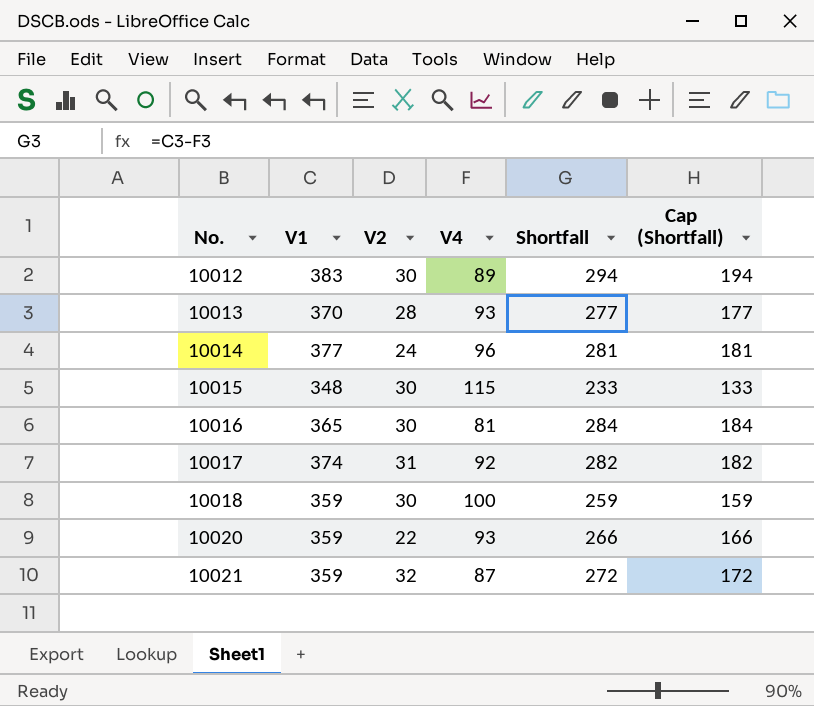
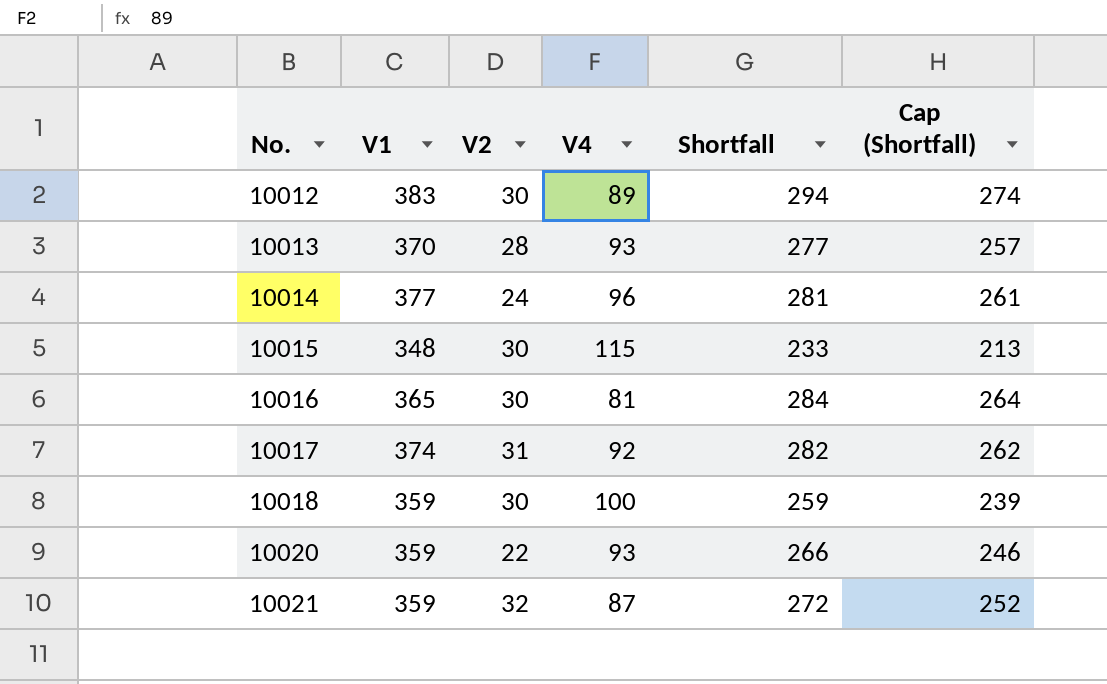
column Cap (Shortfall) | formula: [Shortfall] - 100 -> [Shortfall] - 20

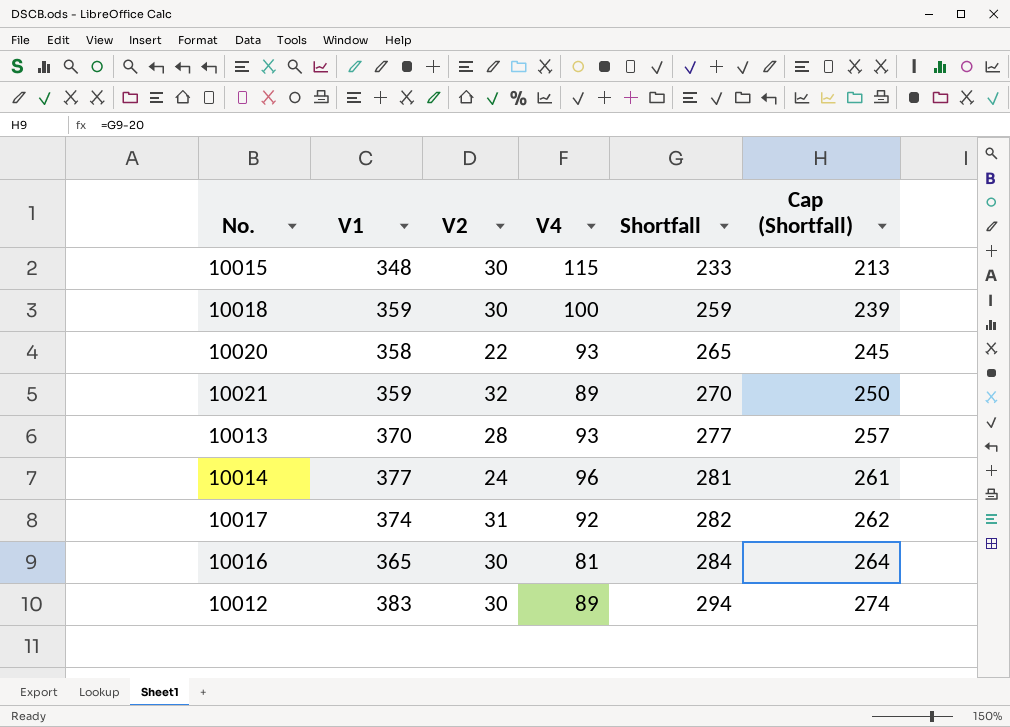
row order: No. ascending -> Shortfall ascending
10020 | V1: 359 -> 358
10020 | Shortfall: 266 -> 265
10020 | Cap (Shortfall): 246 -> 245
10021 | V4: 87 -> 89
10021 | Shortfall: 272 -> 270
10021 | Cap (Shortfall): 252 -> 250

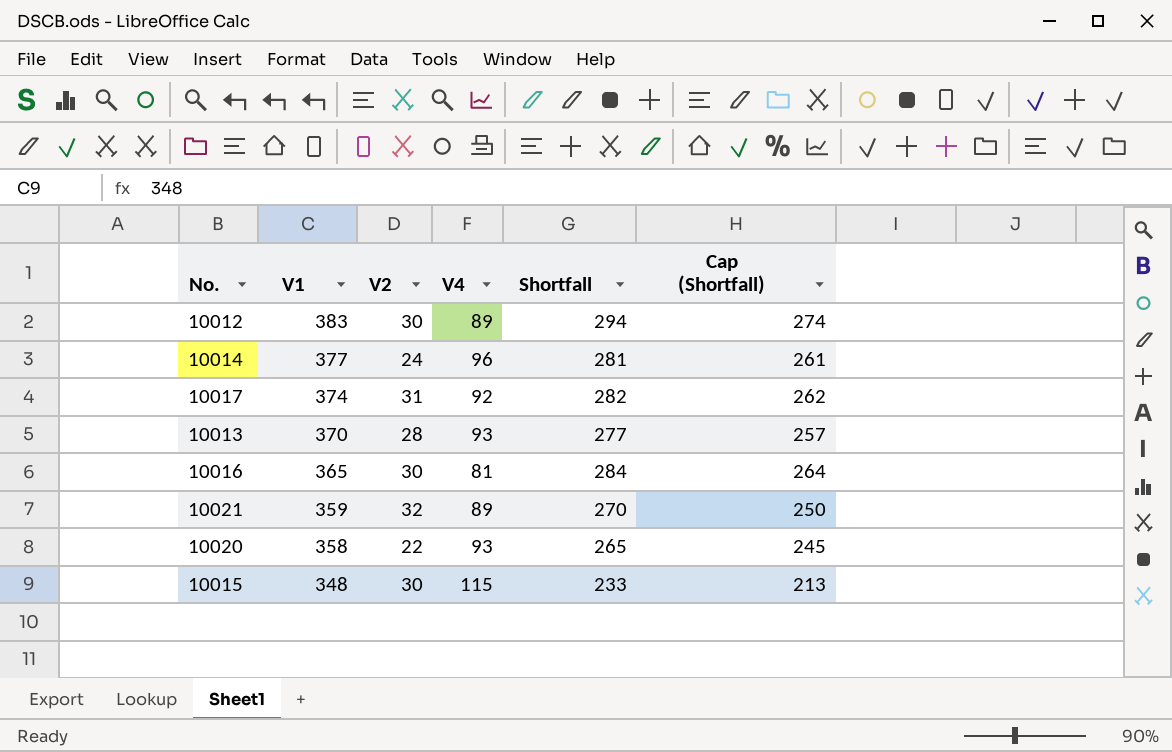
row order: Shortfall ascending -> V1 descending
row 10018: 359 | 30 | 100 | 259 | 239 -> none

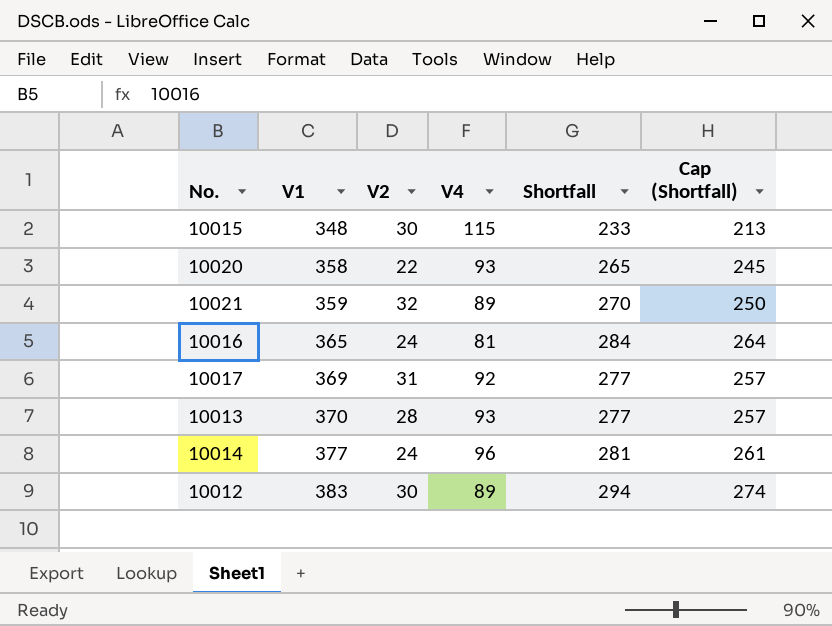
row order: V1 descending -> V1 ascending
10016 | V2: 30 -> 24
10017 | V1: 374 -> 369
10017 | Shortfall: 282 -> 277
10017 | Cap (Shortfall): 262 -> 257

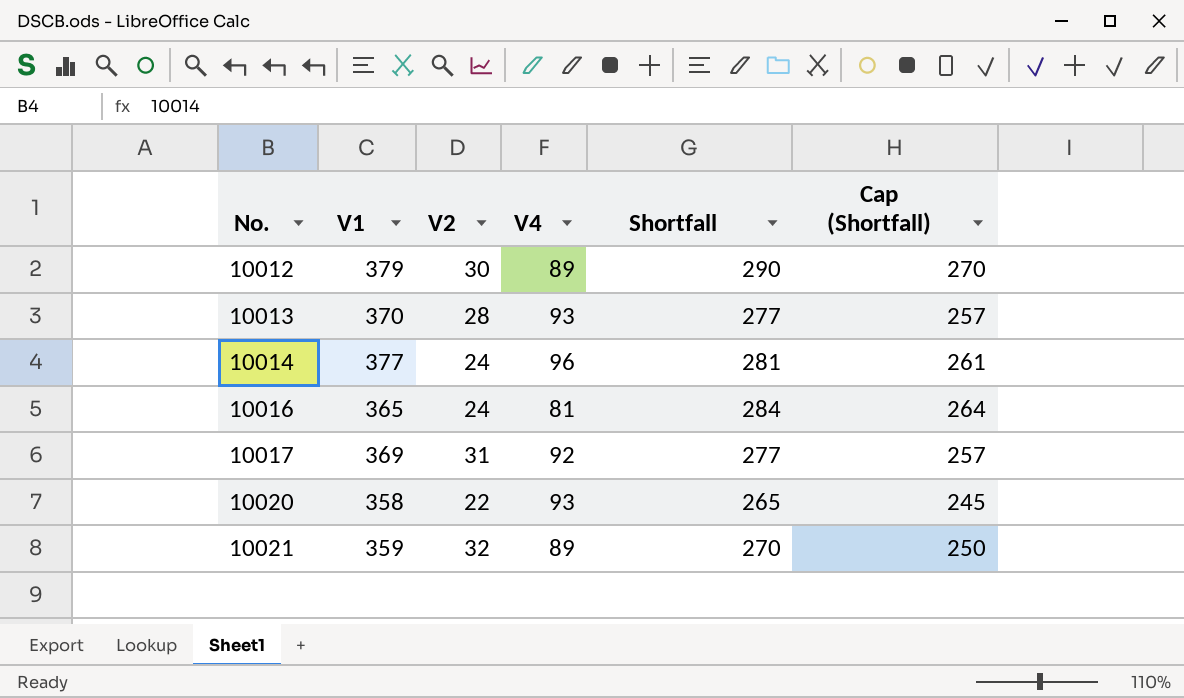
row order: V1 ascending -> No. ascending
row 10015: 348 | 30 | 115 | 233 | 213 -> none
10012 | V1: 383 -> 379
10012 | Shortfall: 294 -> 290
10012 | Cap (Shortfall): 274 -> 270

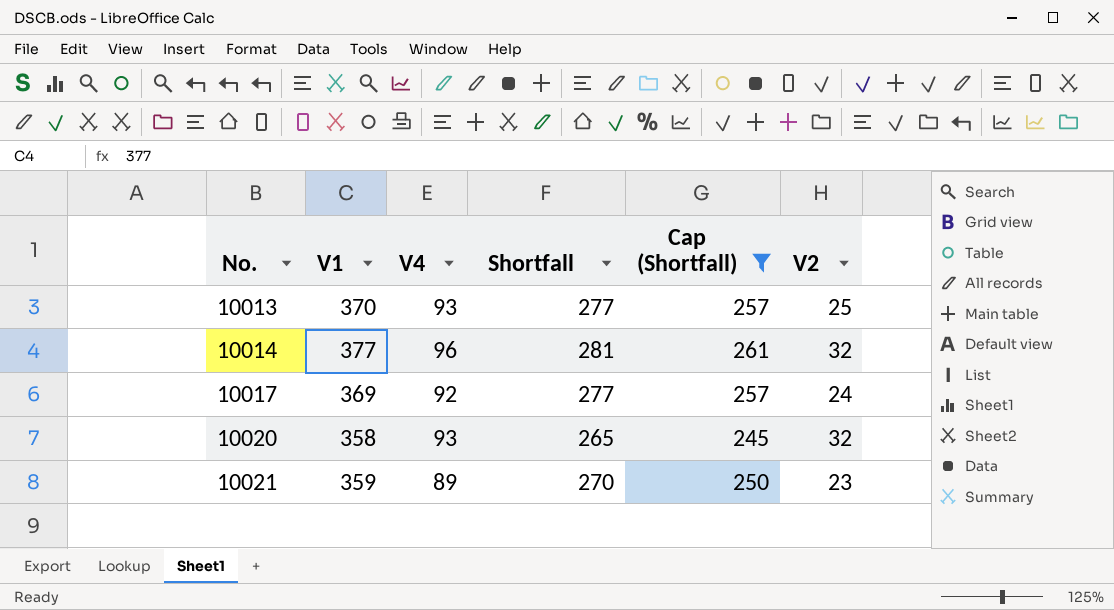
filter: none -> Cap (Shortfall) <= 261
column V2 | position: 3 -> 6
10013 | V2: 28 -> 25
10014 | V2: 24 -> 32
10017 | V2: 31 -> 24
10020 | V2: 22 -> 32
10021 | V2: 32 -> 23

